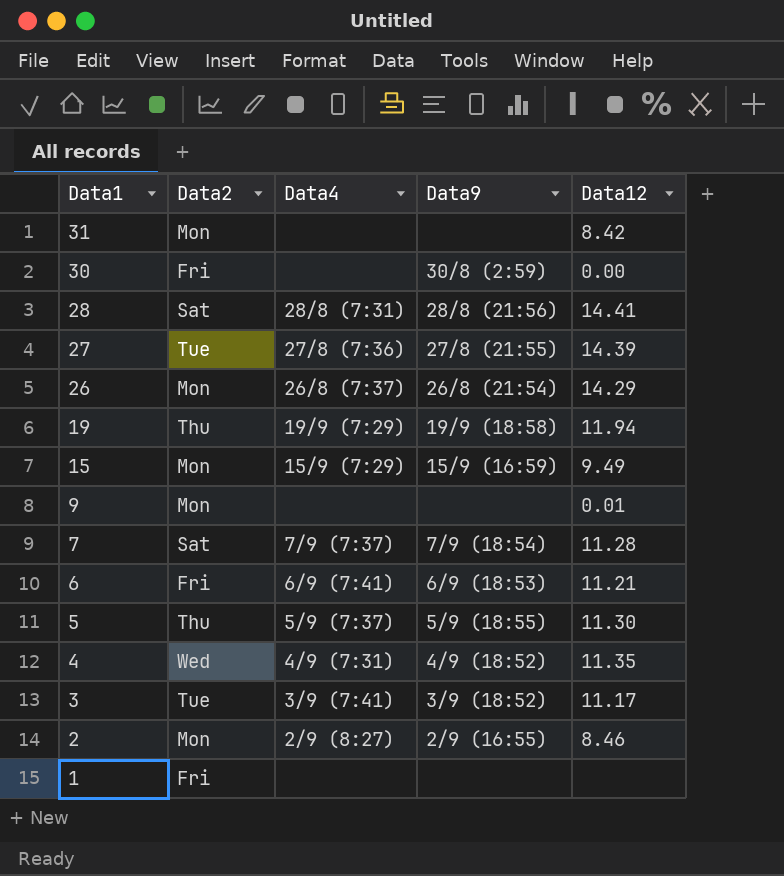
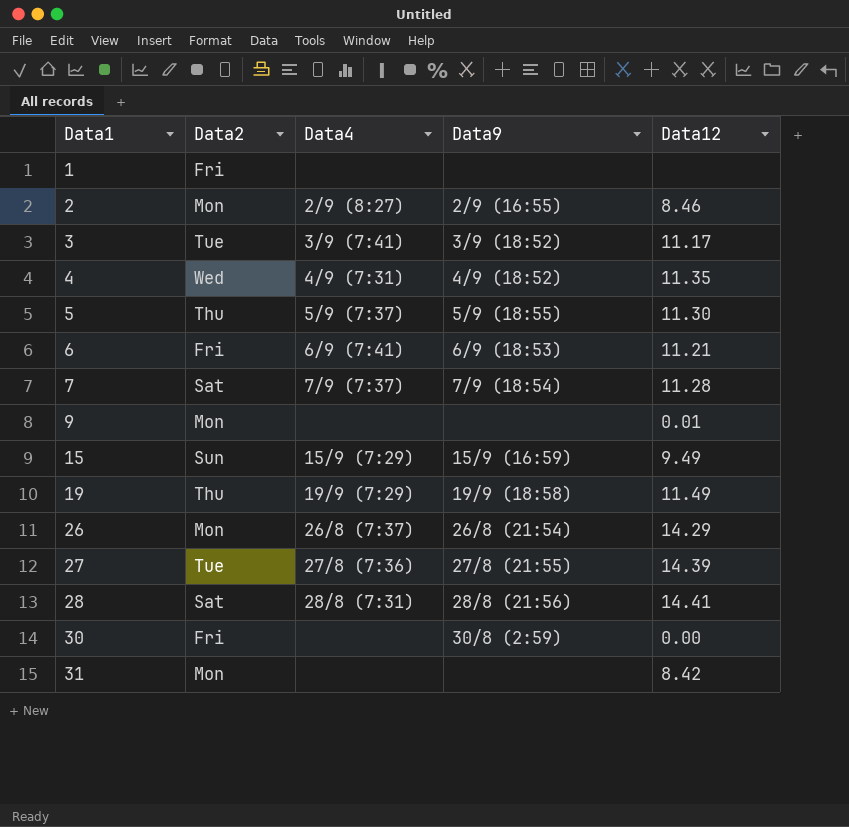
row order: Data1 descending -> Data1 ascending
15 | Data2: Mon -> Sun
19 | Data12: 11.94 -> 11.49

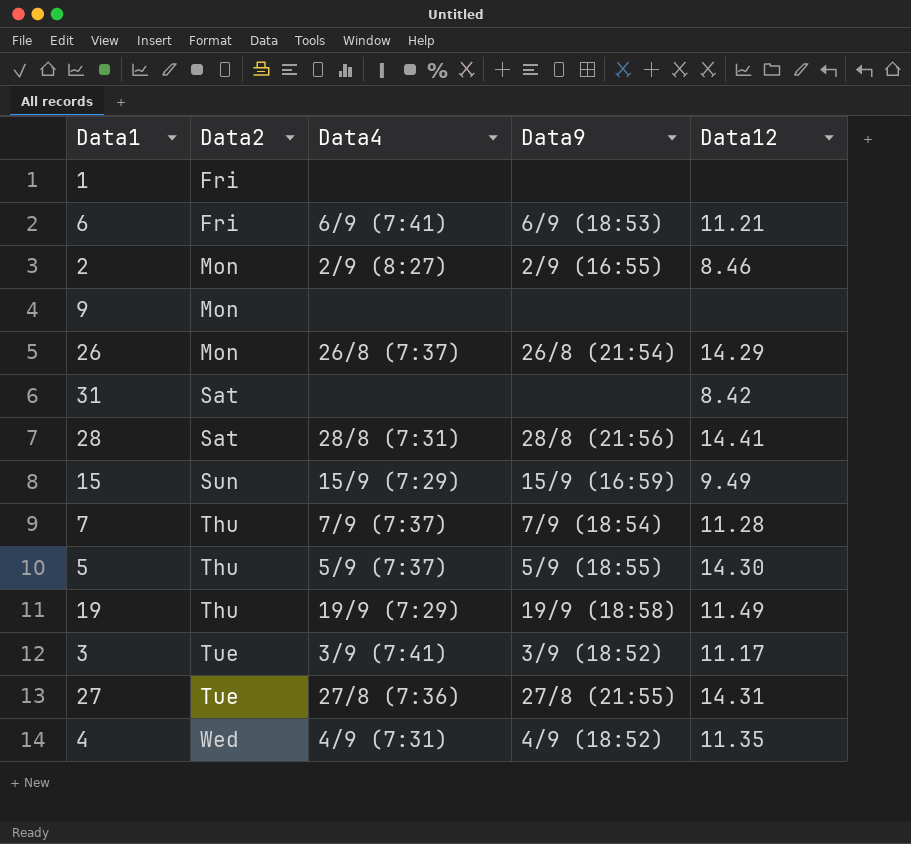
row order: Data1 ascending -> Data2 ascending
row 30: Fri | none | 30/8 (2:59) | 0.00 -> none
9 | Data12: 0.01 -> none
31 | Data2: Mon -> Sat
7 | Data2: Sat -> Thu
5 | Data12: 11.30 -> 14.30
27 | Data12: 14.39 -> 14.31

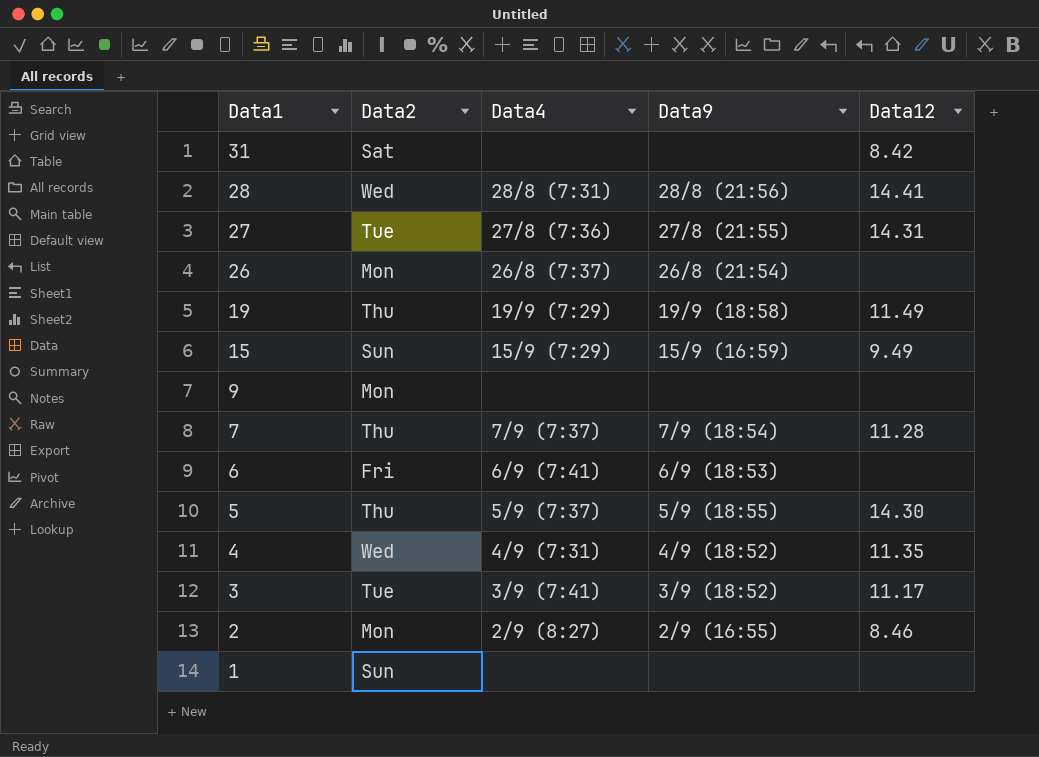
row order: Data2 ascending -> Data1 descending
28 | Data2: Sat -> Wed
26 | Data12: 14.29 -> none
6 | Data12: 11.21 -> none
1 | Data2: Fri -> Sun

